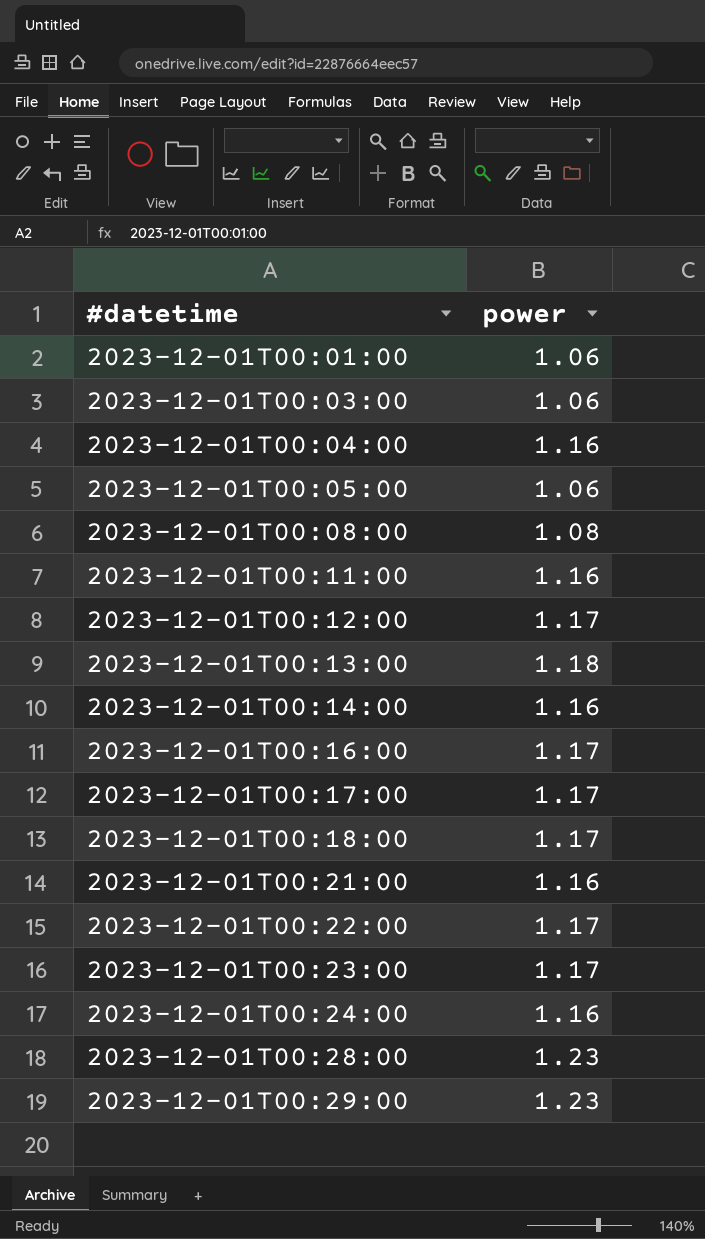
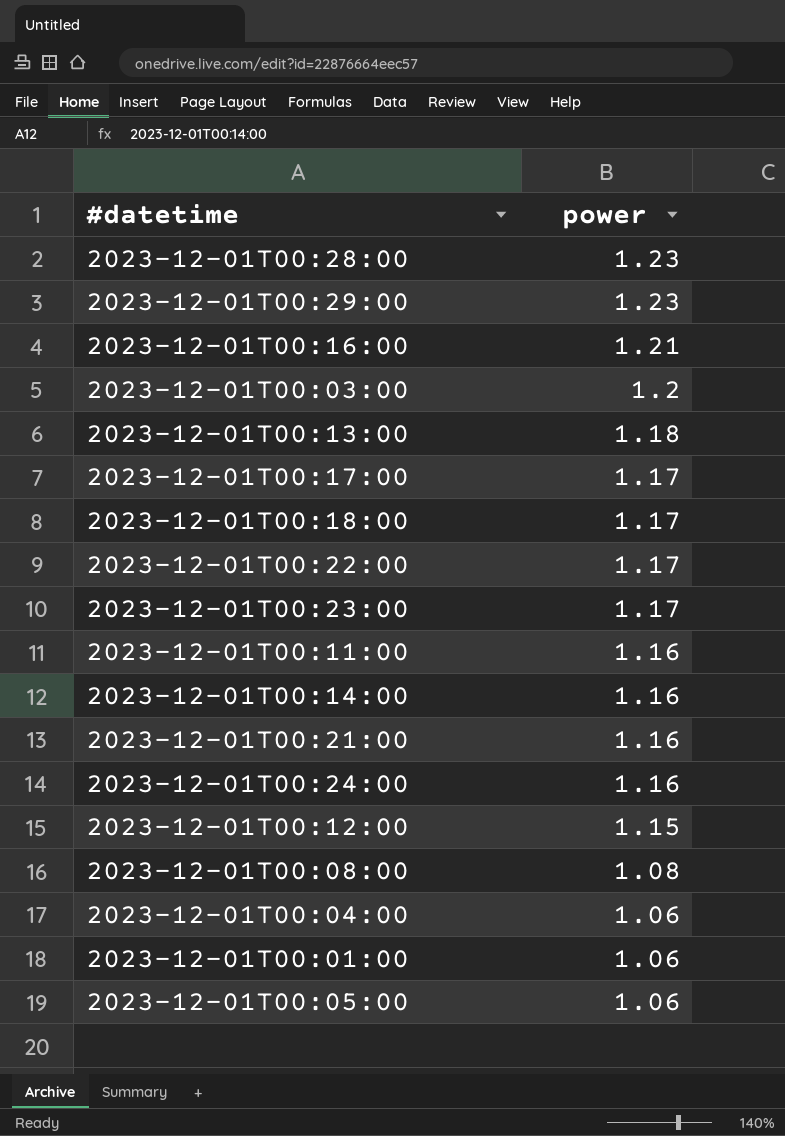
row order: #datetime ascending -> power descending
2023-12-01T00:16:00 | power: 1.17 -> 1.21
2023-12-01T00:03:00 | power: 1.06 -> 1.2
2023-12-01T00:12:00 | power: 1.17 -> 1.15
2023-12-01T00:04:00 | power: 1.16 -> 1.06

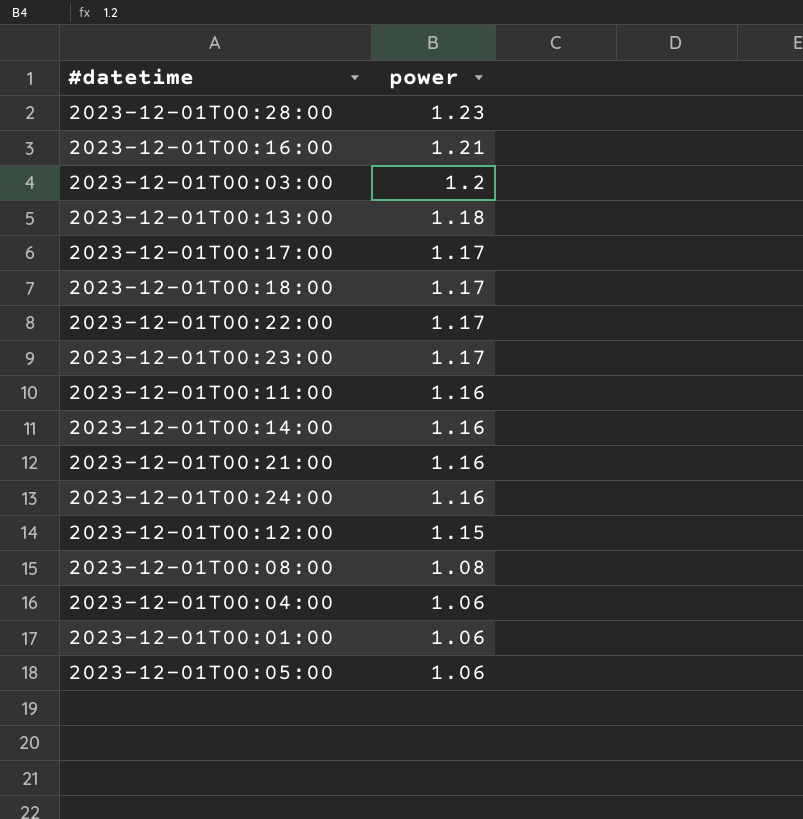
row 2023-12-01T00:29:00: 1.23 -> none

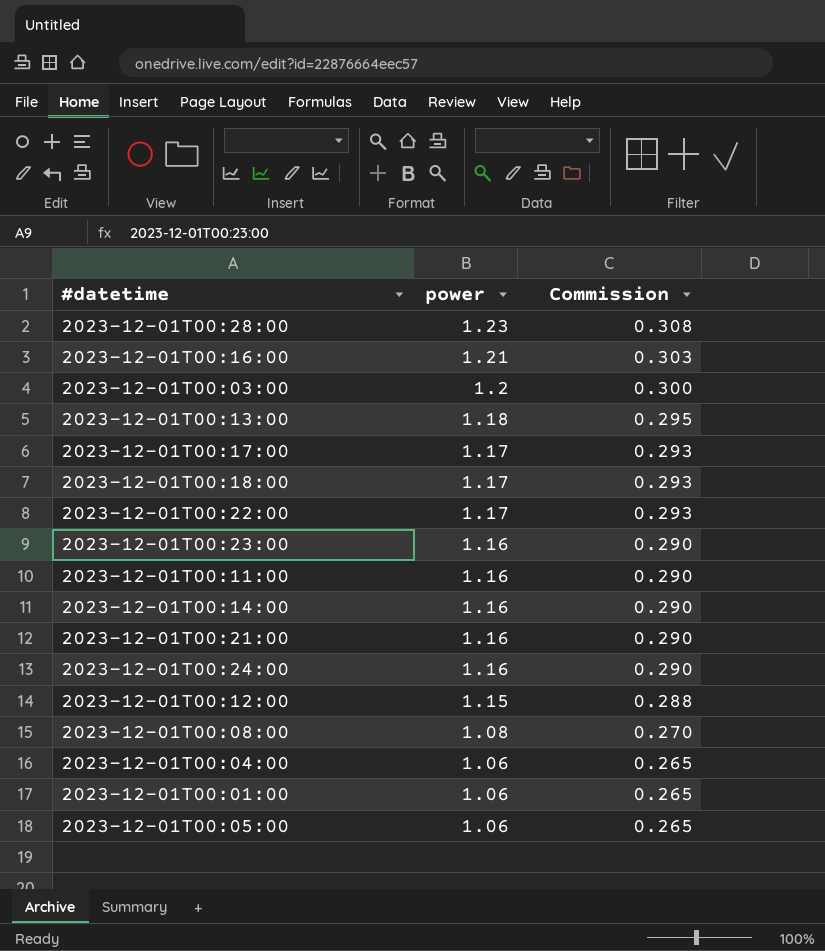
column Commission | formula: none -> [power] * 0.25
2023-12-01T00:23:00 | power: 1.17 -> 1.16

